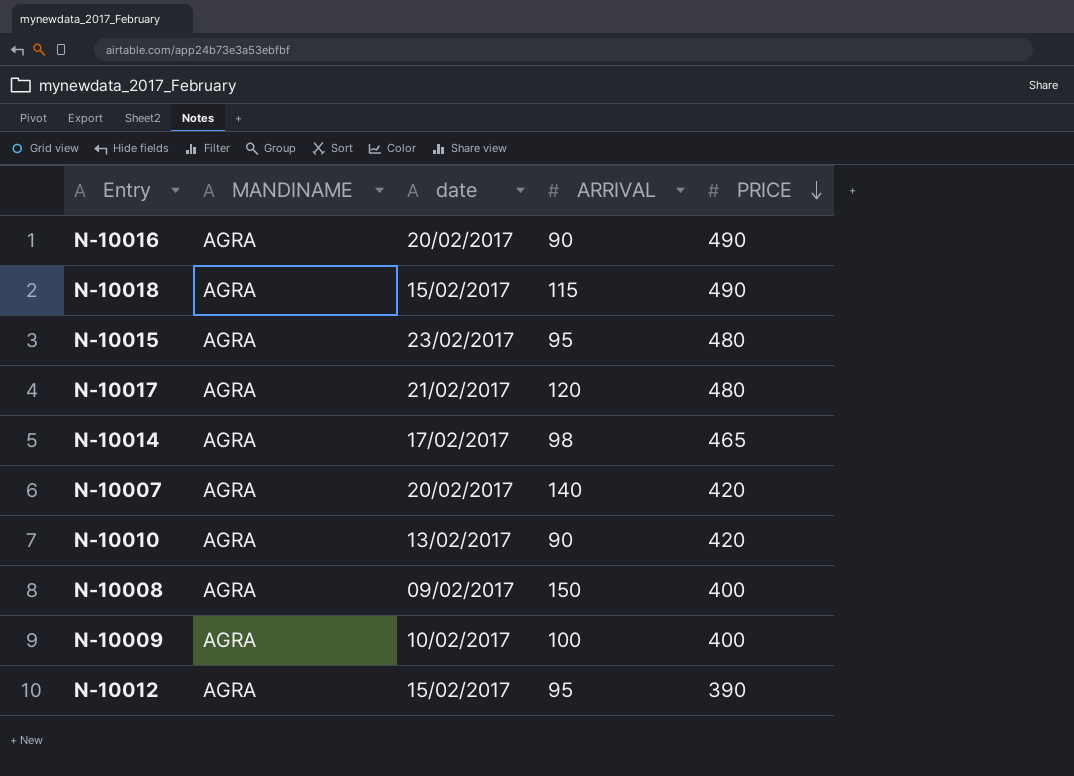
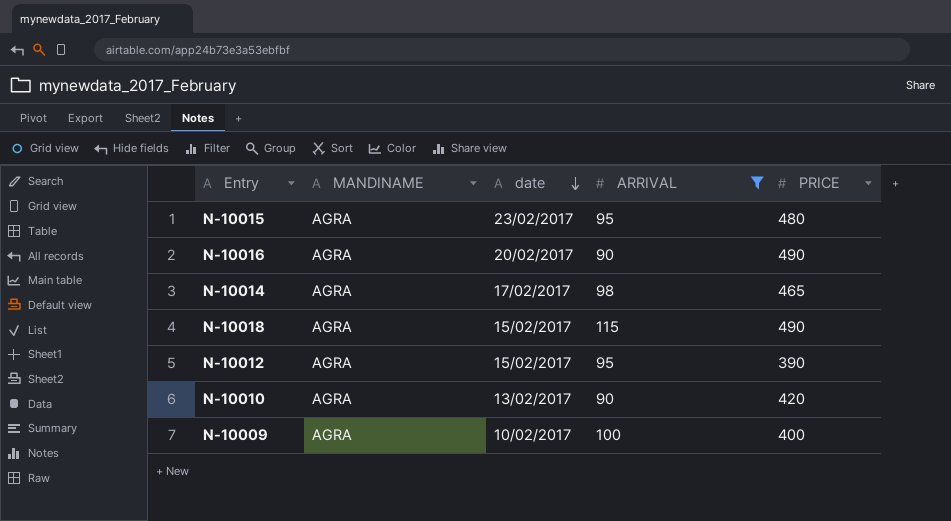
filter: none -> ARRIVAL <= 115
row order: PRICE descending -> date descending

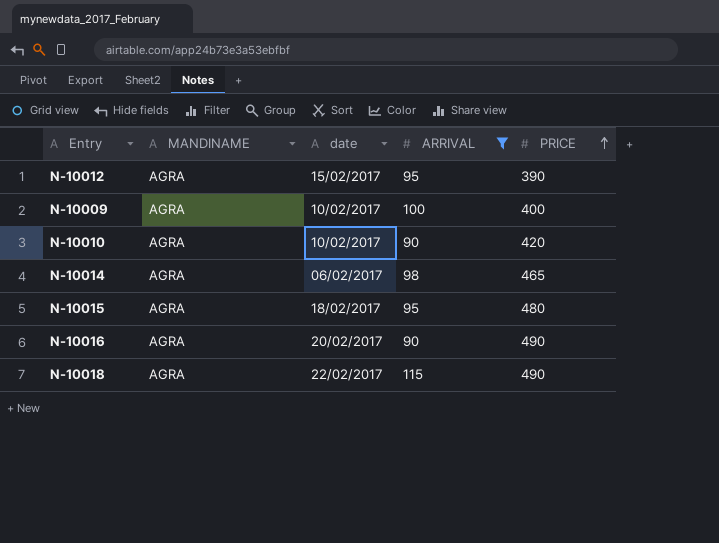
row order: date descending -> PRICE ascending
N-10010 | date: 13/02/2017 -> 10/02/2017
N-10014 | date: 17/02/2017 -> 06/02/2017
N-10015 | date: 23/02/2017 -> 18/02/2017
N-10018 | date: 15/02/2017 -> 22/02/2017

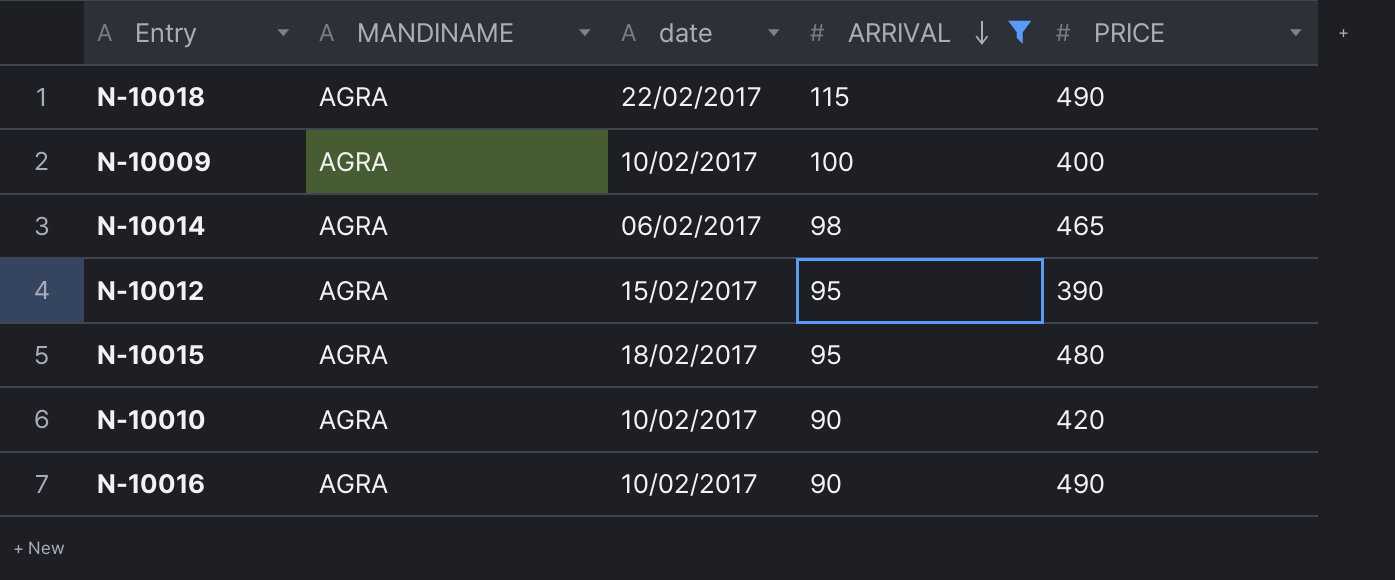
row order: PRICE ascending -> ARRIVAL descending
N-10016 | date: 20/02/2017 -> 10/02/2017

